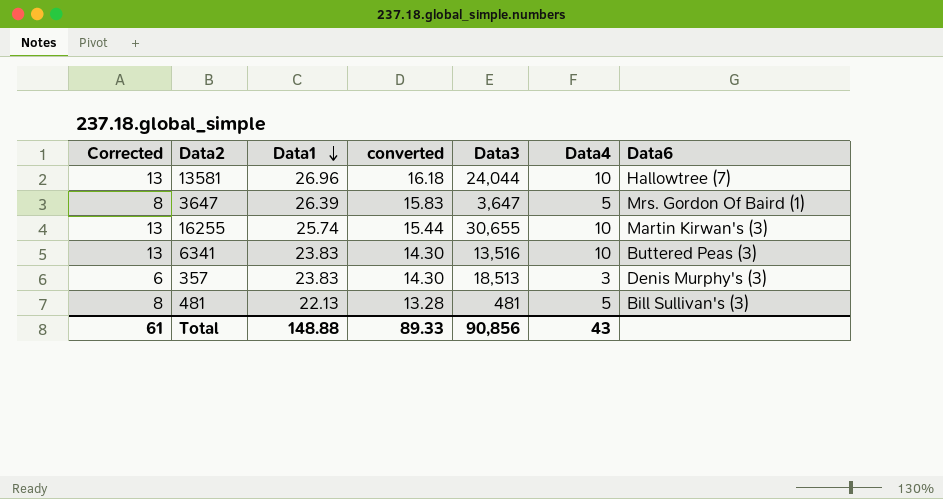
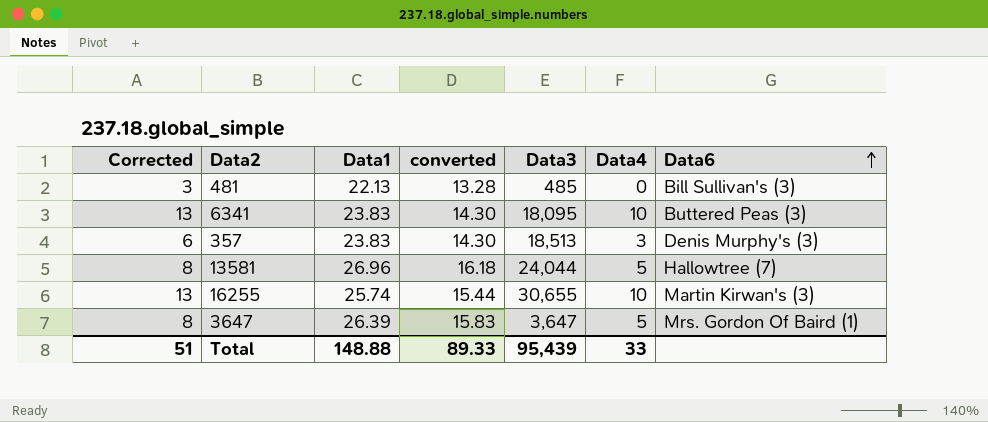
row order: Data1 descending -> Data6 ascending
481 | Corrected: 8 -> 3
481 | Data3: 481 -> 485
481 | Data4: 5 -> 0
6341 | Data3: 13,516 -> 18,095
13581 | Corrected: 13 -> 8
13581 | Data4: 10 -> 5
Total | Corrected: 61 -> 51
Total | Data3: 90,856 -> 95,439
Total | Data4: 43 -> 33

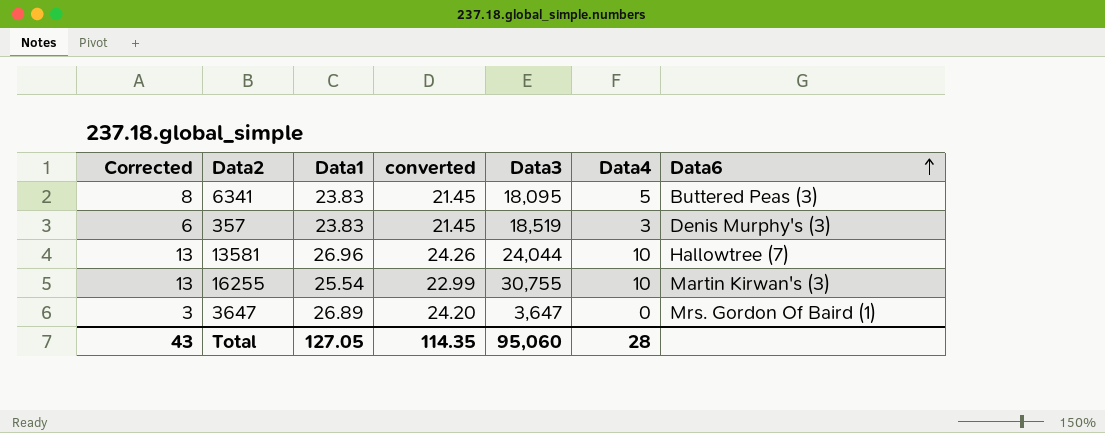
column converted | formula: [Data1] * 0.6 -> [Data1] * 0.9
row 481: 3 | 22.13 | 13.28 | 485 | 0 | Bill Sullivan's (3) -> none
6341 | Corrected: 13 -> 8
6341 | Data4: 10 -> 5
357 | Data3: 18,513 -> 18,519
13581 | Corrected: 8 -> 13
13581 | Data4: 5 -> 10
16255 | Data1: 25.74 -> 25.54
16255 | Data3: 30,655 -> 30,755
3647 | Corrected: 8 -> 3
3647 | Data1: 26.39 -> 26.89
3647 | Data4: 5 -> 0
Total | Corrected: 51 -> 43
Total | Data1: 148.88 -> 127.05
Total | converted: 89.33 -> 114.35
Total | Data3: 95,439 -> 95,060
Total | Data4: 33 -> 28

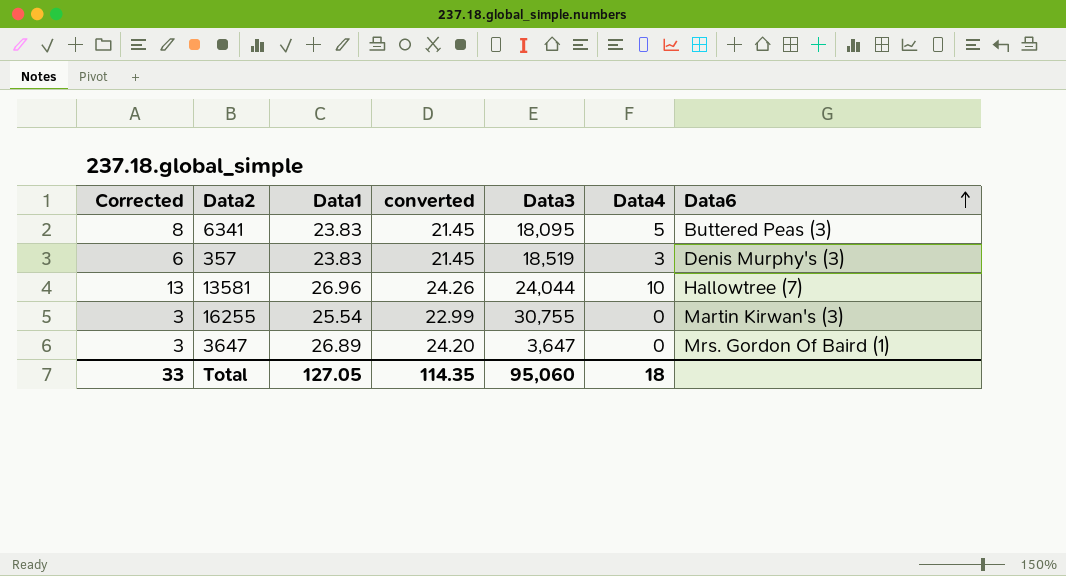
16255 | Corrected: 13 -> 3
16255 | Data4: 10 -> 0
Total | Corrected: 43 -> 33
Total | Data4: 28 -> 18

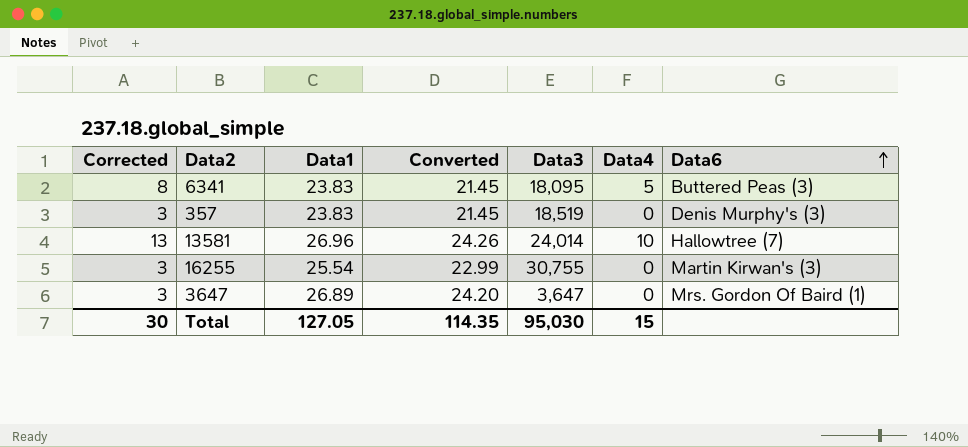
column name: converted -> Converted
357 | Corrected: 6 -> 3
357 | Data4: 3 -> 0
13581 | Data3: 24,044 -> 24,014
Total | Corrected: 33 -> 30
Total | Data3: 95,060 -> 95,030
Total | Data4: 18 -> 15

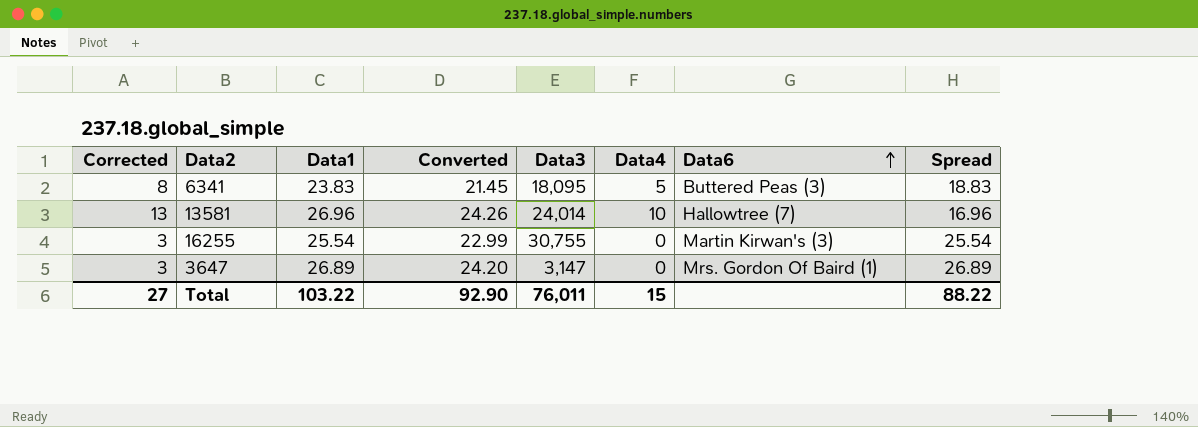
column Spread | formula: none -> [Data1] - [Data4]
row 357: 3 | 23.83 | 21.45 | 18,519 | 0 | Denis Murphy's (3) -> none
3647 | Data3: 3,647 -> 3,147
Total | Corrected: 30 -> 27
Total | Data1: 127.05 -> 103.22
Total | Converted: 114.35 -> 92.90
Total | Data3: 95,030 -> 76,011

